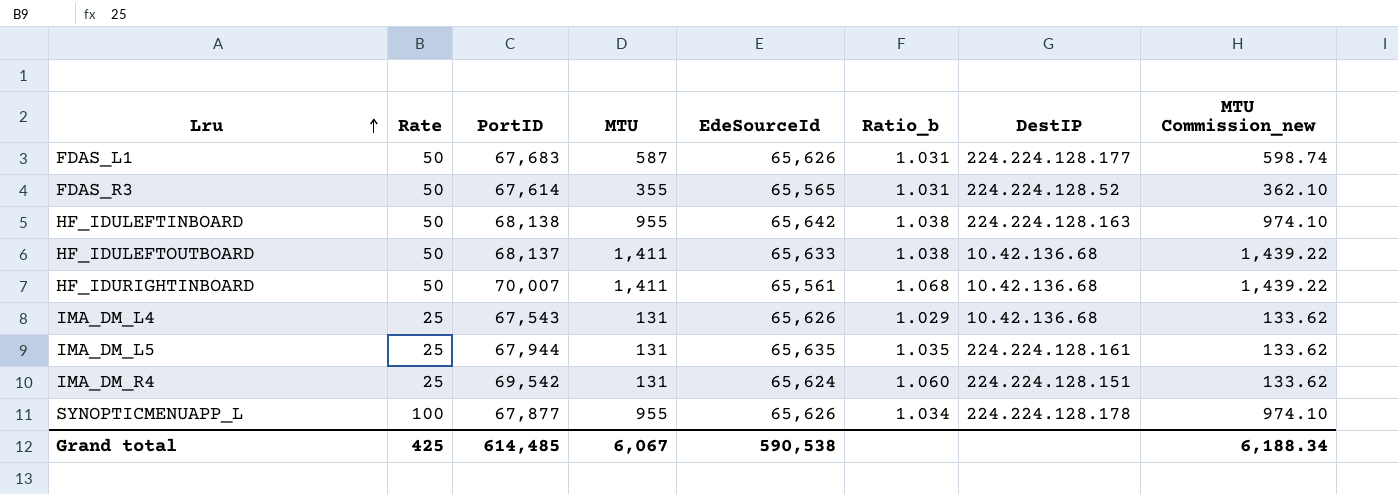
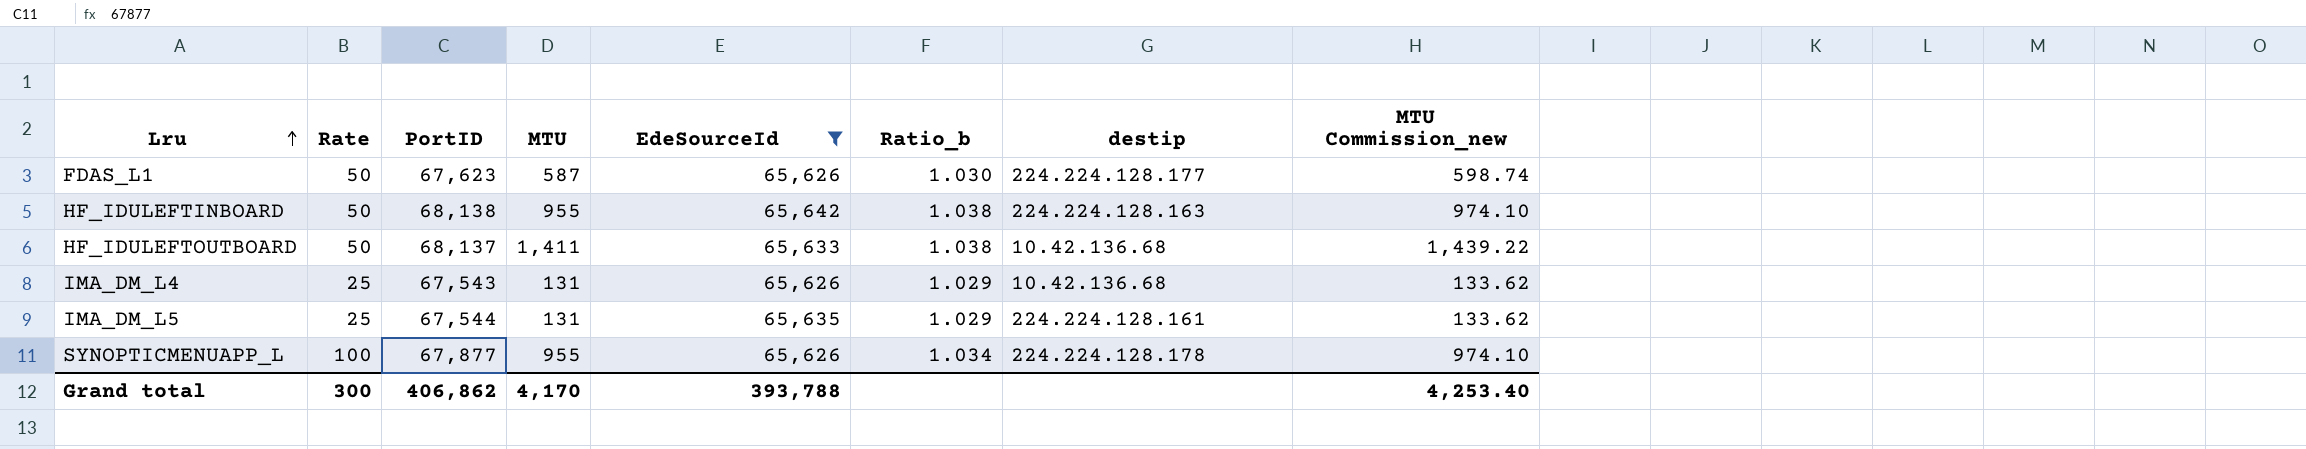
filter: none -> EdeSourceId >= 65,626
column name: DestIP -> destip
FDAS_L1 | PortID: 67,683 -> 67,623
FDAS_L1 | Ratio_b: 1.031 -> 1.030
IMA_DM_L5 | PortID: 67,944 -> 67,544
IMA_DM_L5 | Ratio_b: 1.035 -> 1.029
Grand total | Rate: 425 -> 300
Grand total | PortID: 614,485 -> 406,862
Grand total | MTU: 6,067 -> 4,170
Grand total | EdeSourceId: 590,538 -> 393,788
Grand total | MTU Commission_new: 6,188.34 -> 4,253.40

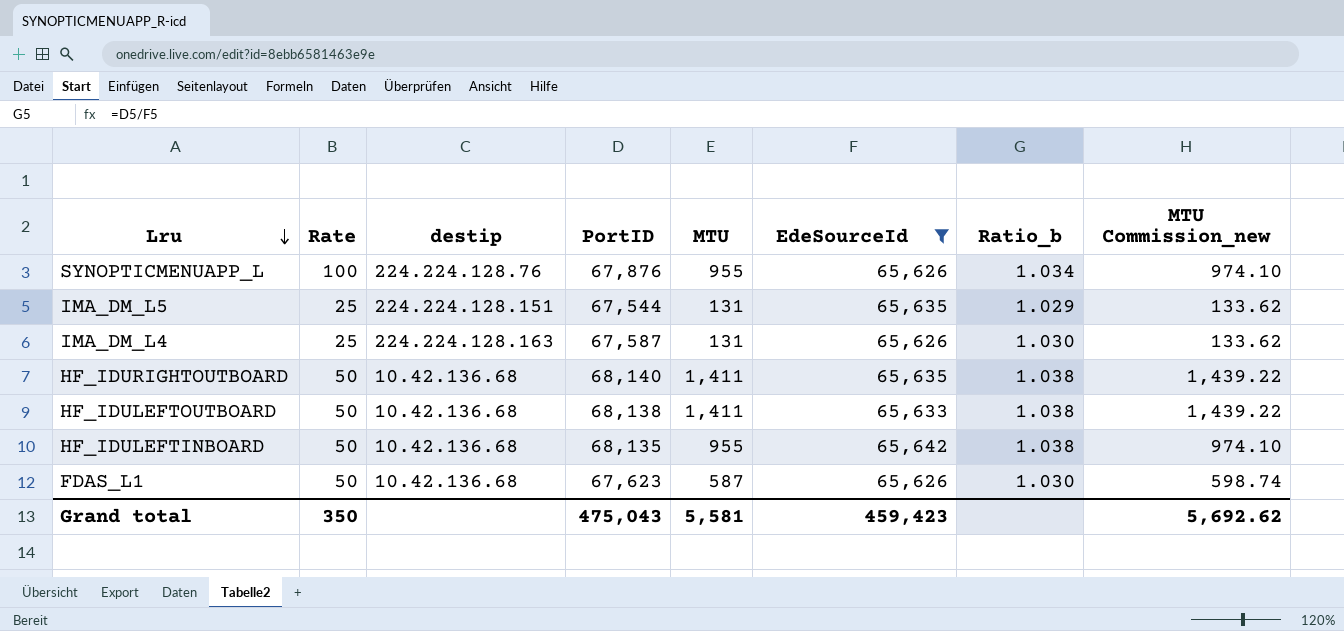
row order: Lru ascending -> Lru descending
column destip | position: 7 -> 3
SYNOPTICMENUAPP_L | destip: 224.224.128.178 -> 224.224.128.76
SYNOPTICMENUAPP_L | PortID: 67,877 -> 67,876
IMA_DM_L5 | destip: 224.224.128.161 -> 224.224.128.151
IMA_DM_L4 | destip: 10.42.136.68 -> 224.224.128.163
IMA_DM_L4 | PortID: 67,543 -> 67,587
IMA_DM_L4 | Ratio_b: 1.029 -> 1.030
row HF_IDURIGHTOUTBOARD: none -> 50 | 10.42.136.68 | 68,140 | 1,411 | 65,635 | 1.038 | 1,439.22
HF_IDULEFTOUTBOARD | PortID: 68,137 -> 68,138
HF_IDULEFTINBOARD | destip: 224.224.128.163 -> 10.42.136.68
HF_IDULEFTINBOARD | PortID: 68,138 -> 68,135
FDAS_L1 | destip: 224.224.128.177 -> 10.42.136.68
Grand total | Rate: 300 -> 350
Grand total | PortID: 406,862 -> 475,043
Grand total | MTU: 4,170 -> 5,581
Grand total | EdeSourceId: 393,788 -> 459,423
Grand total | MTU Commission_new: 4,253.40 -> 5,692.62

